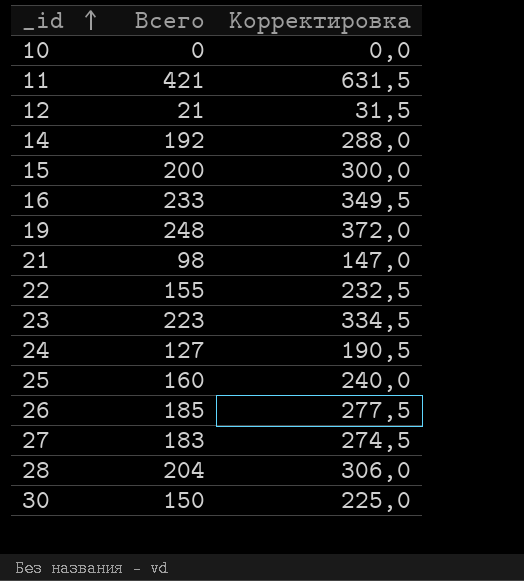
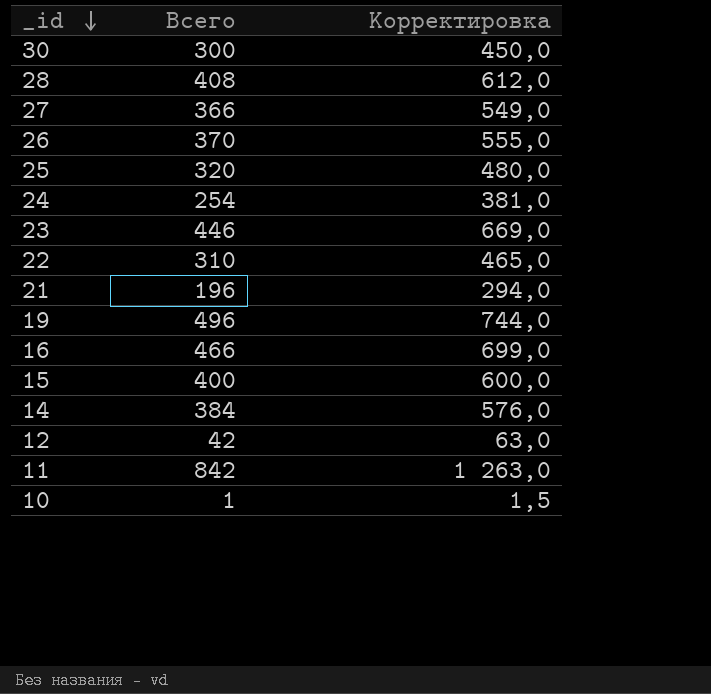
row order: _id ascending -> _id descending
30 | Всего: 150 -> 300
30 | Корректировка: 225,0 -> 450,0
28 | Всего: 204 -> 408
28 | Корректировка: 306,0 -> 612,0
27 | Всего: 183 -> 366
27 | Корректировка: 274,5 -> 549,0
26 | Всего: 185 -> 370
26 | Корректировка: 277,5 -> 555,0
25 | Всего: 160 -> 320
25 | Корректировка: 240,0 -> 480,0
24 | Всего: 127 -> 254
24 | Корректировка: 190,5 -> 381,0
23 | Всего: 223 -> 446
23 | Корректировка: 334,5 -> 669,0
22 | Всего: 155 -> 310
22 | Корректировка: 232,5 -> 465,0
21 | Всего: 98 -> 196
21 | Корректировка: 147,0 -> 294,0
19 | Всего: 248 -> 496
19 | Корректировка: 372,0 -> 744,0
16 | Всего: 233 -> 466
16 | Корректировка: 349,5 -> 699,0
15 | Всего: 200 -> 400
15 | Корректировка: 300,0 -> 600,0
14 | Всего: 192 -> 384
14 | Корректировка: 288,0 -> 576,0
12 | Всего: 21 -> 42
12 | Корректировка: 31,5 -> 63,0
11 | Всего: 421 -> 842
11 | Корректировка: 631,5 -> 1 263,0
10 | Всего: 0 -> 1
10 | Корректировка: 0,0 -> 1,5

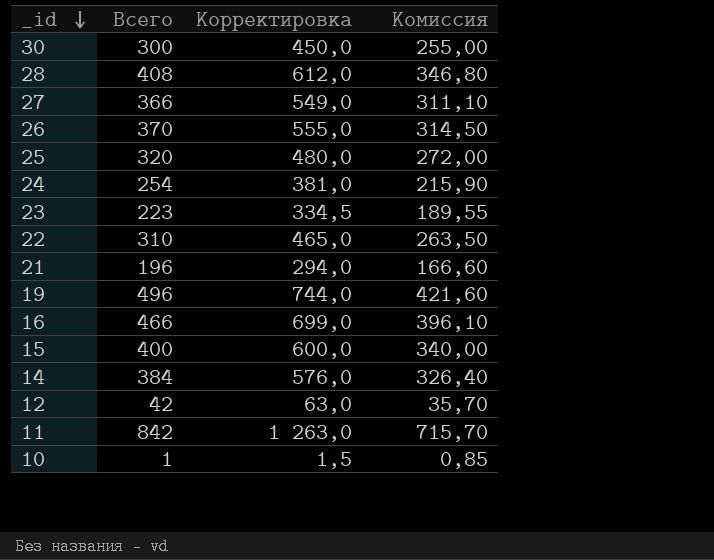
column Комиссия | formula: none -> [Всего] * 0,85
23 | Всего: 446 -> 223
23 | Корректировка: 669,0 -> 334,5

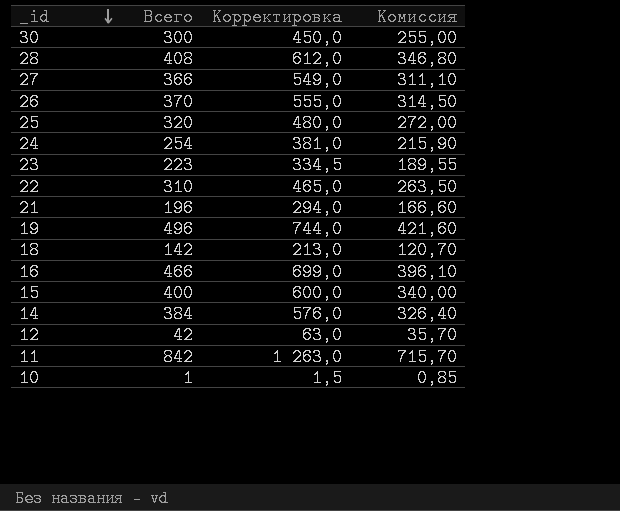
row 18: none -> 142 | 213,0 | 120,70

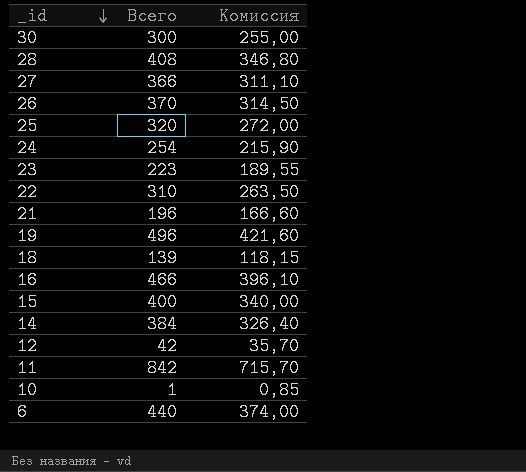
column Корректировка | formula: [Всего] * 1,5 -> none
18 | Всего: 142 -> 139
18 | Комиссия: 120,70 -> 118,15
row 6: none -> 440 | 374,00

